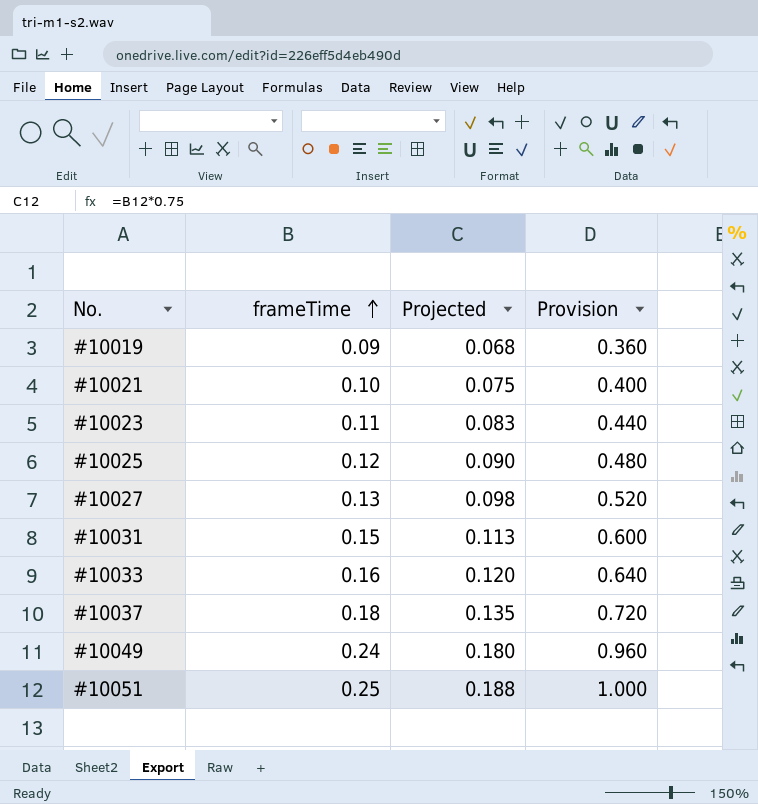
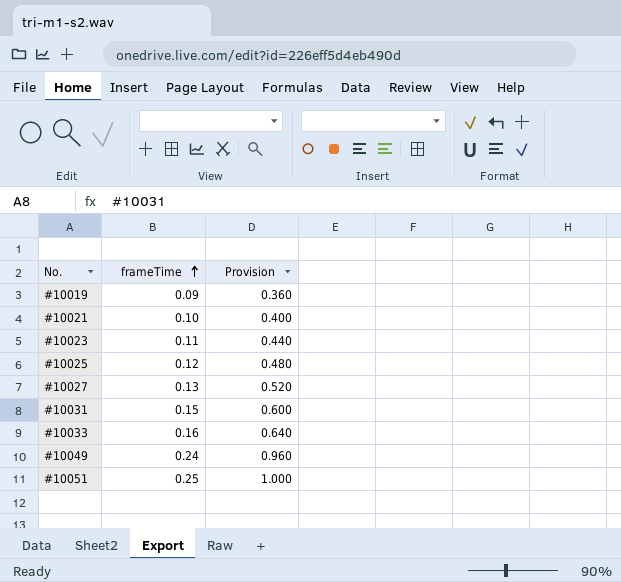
column Projected | formula: [frameTime] * 0.75 -> none
row #10037: 0.18 | 0.135 | 0.720 -> none

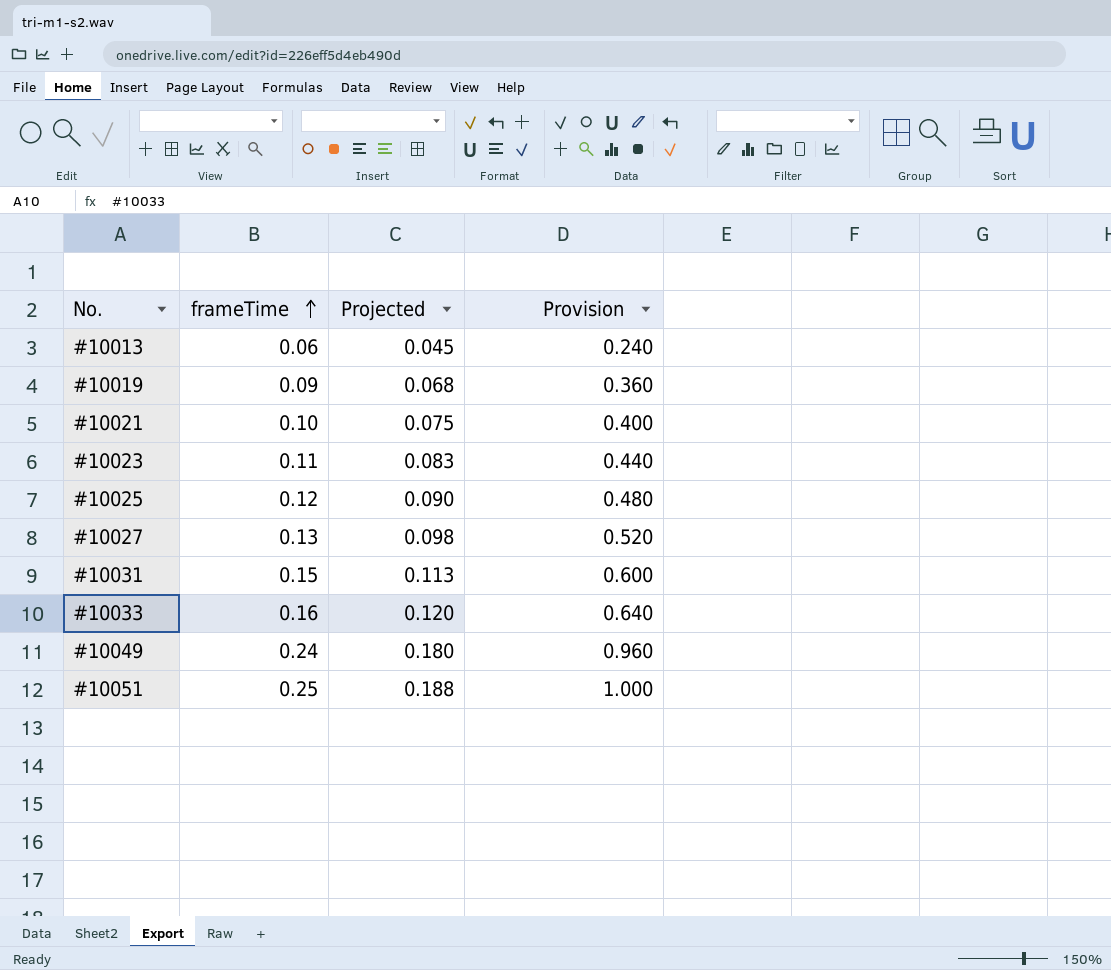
column Projected | formula: none -> [frameTime] * 0.75
row #10013: none -> 0.06 | 0.045 | 0.240

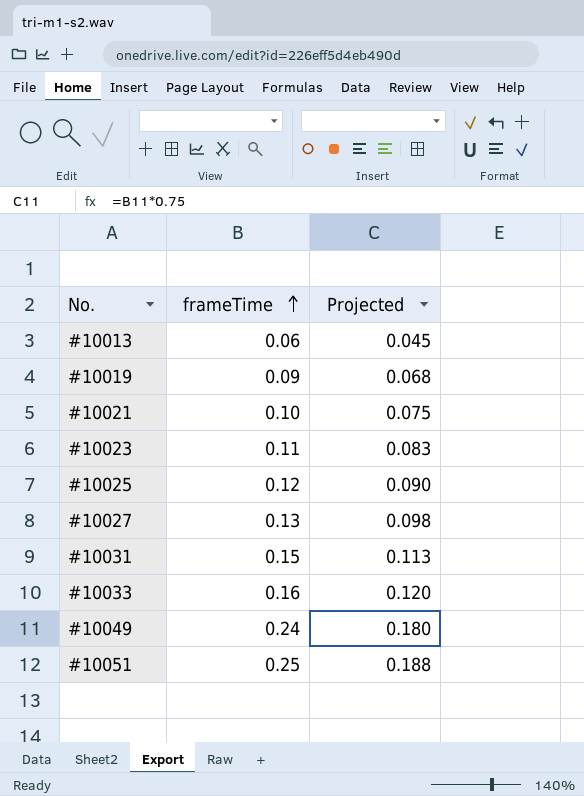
column Provision | formula: [frameTime] * 4 -> none

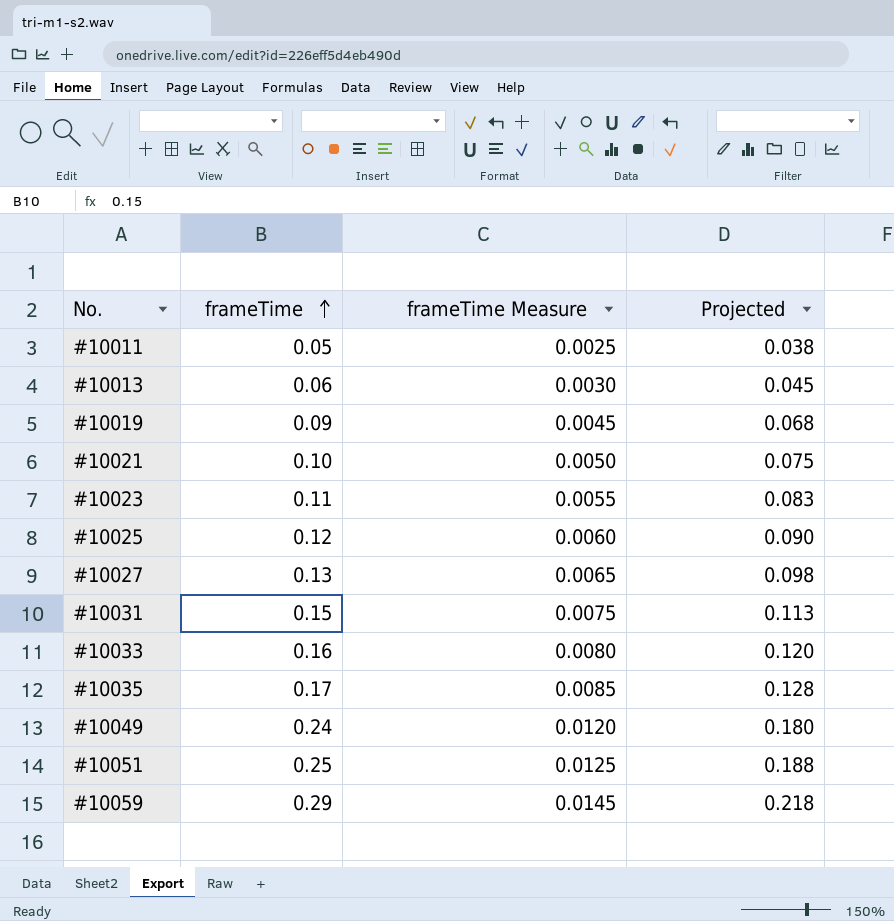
column frameTime Measure | formula: none -> [frameTime] * 0.05
row #10011: none -> 0.05 | 0.0025 | 0.038
row #10035: none -> 0.17 | 0.0085 | 0.128
row #10059: none -> 0.29 | 0.0145 | 0.218

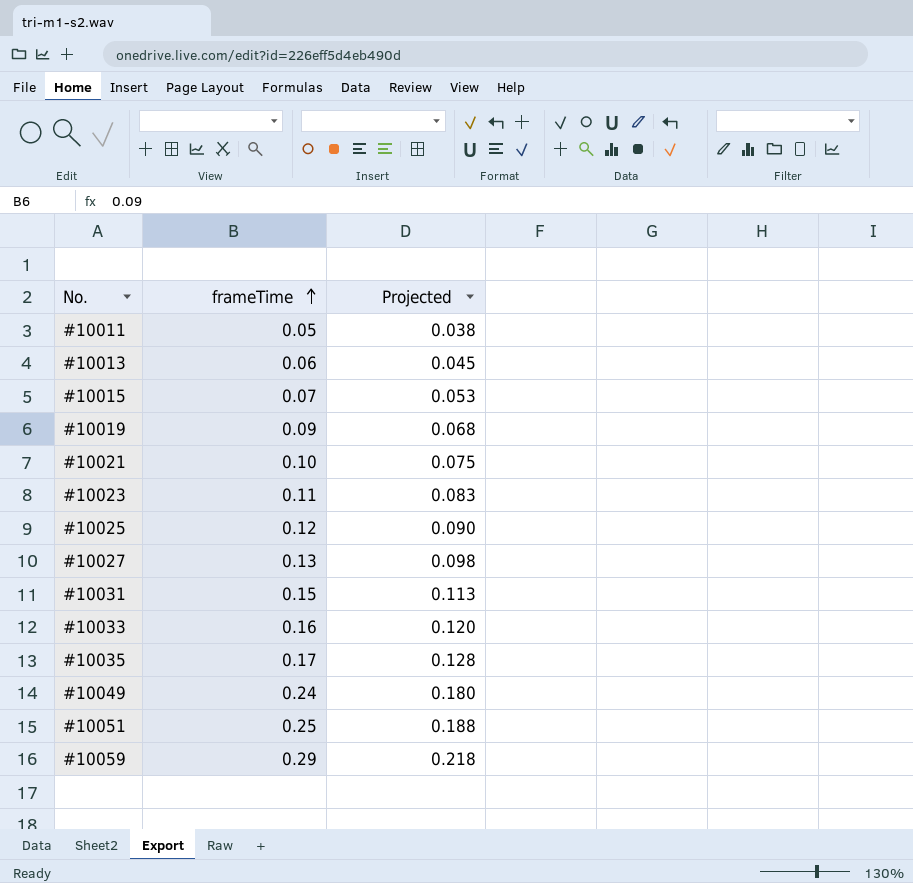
column frameTime Measure | formula: [frameTime] * 0.05 -> none
row #10015: none -> 0.07 | 0.053

